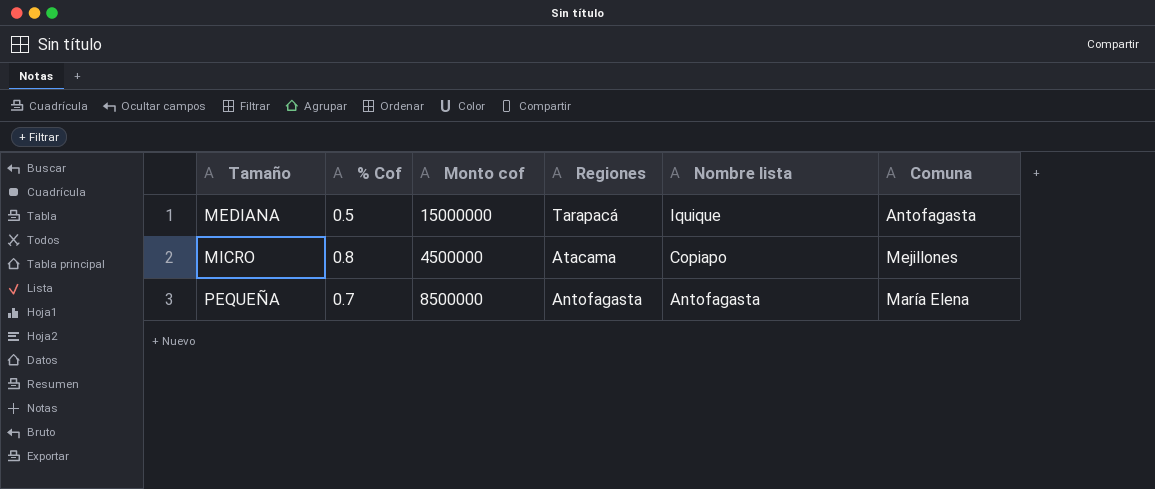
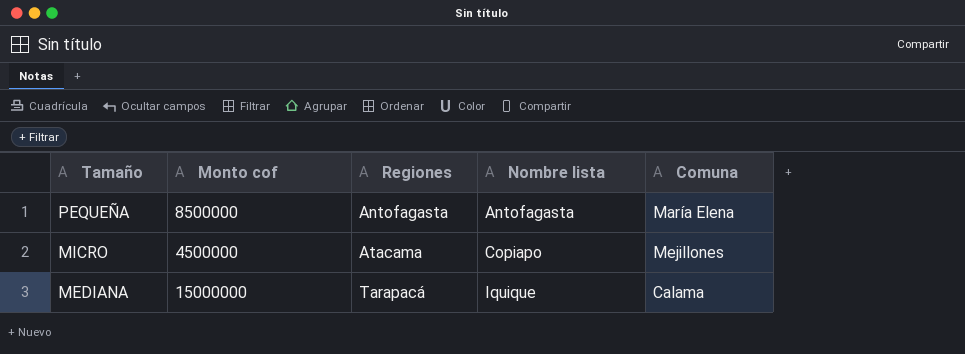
row order: Tamaño ascending -> Tamaño descending
column % Cof | position: 2 -> none
MEDIANA | Comuna: Antofagasta -> Calama

